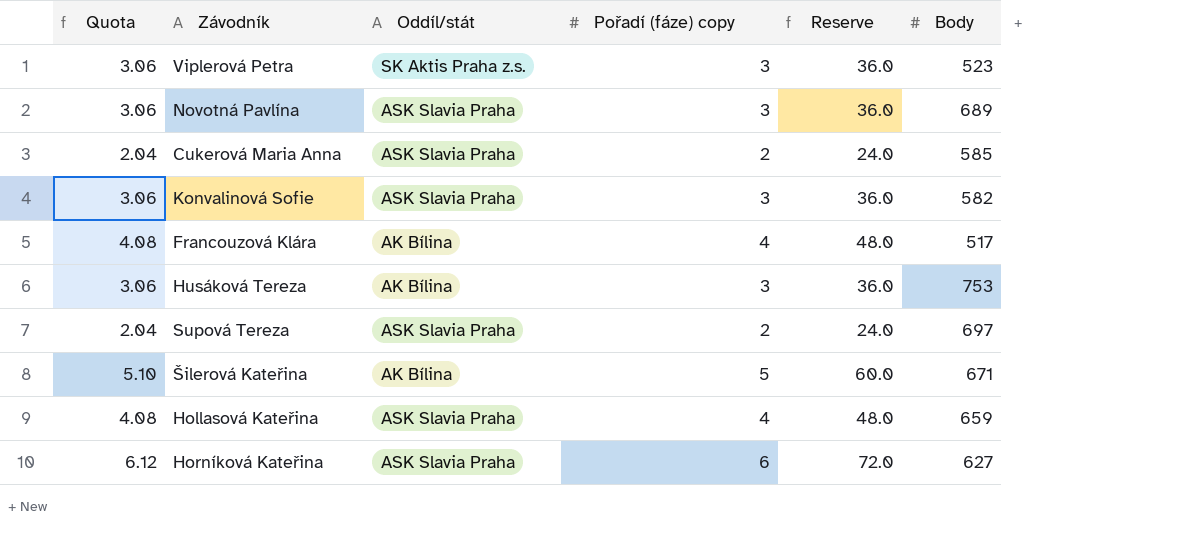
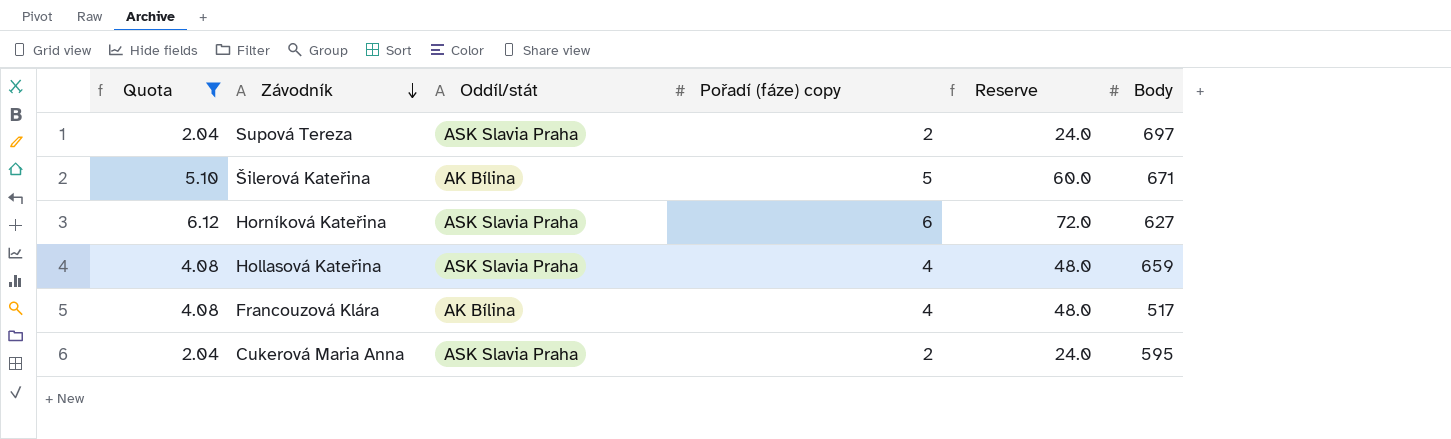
filter: none -> Quota != 3.06
row order: none -> Závodník descending
Cukerová Maria Anna | Body: 585 -> 595

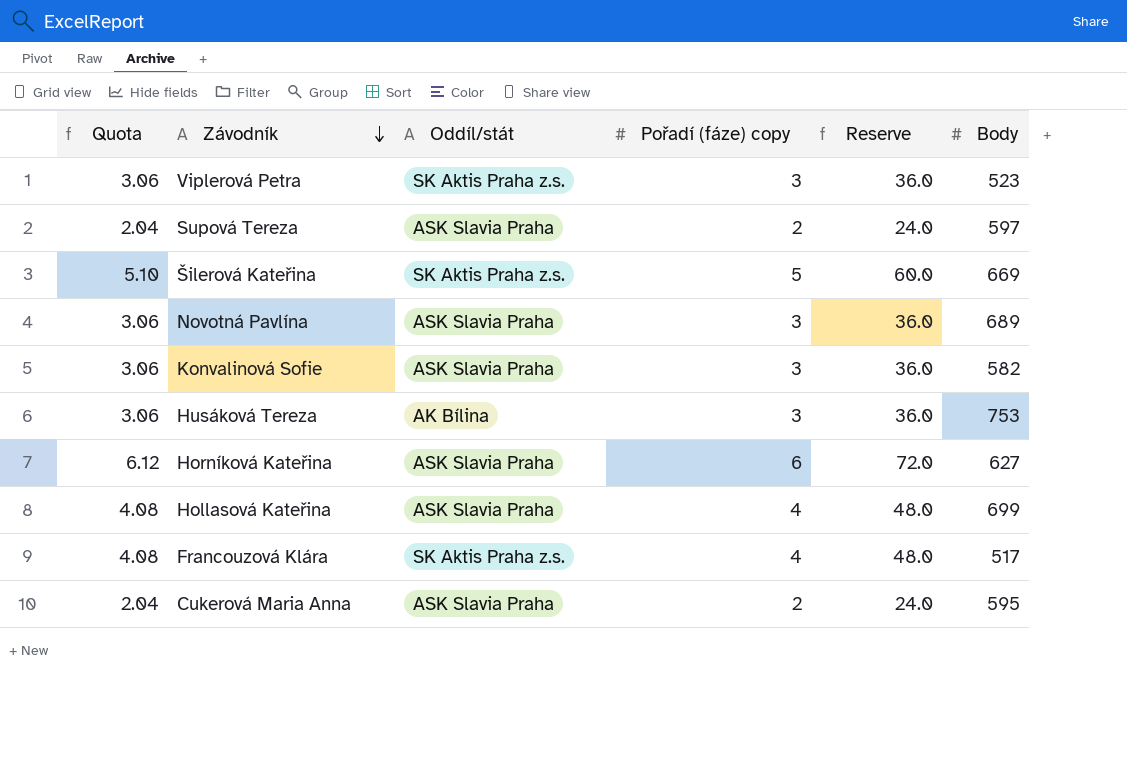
filter: Quota != 3.06 -> none
Supová Tereza | Body: 697 -> 597
Šilerová Kateřina | Oddíl/stát: AK Bílina -> SK Aktis Praha z.s.
Šilerová Kateřina | Body: 671 -> 669
Hollasová Kateřina | Body: 659 -> 699
Francouzová Klára | Oddíl/stát: AK Bílina -> SK Aktis Praha z.s.

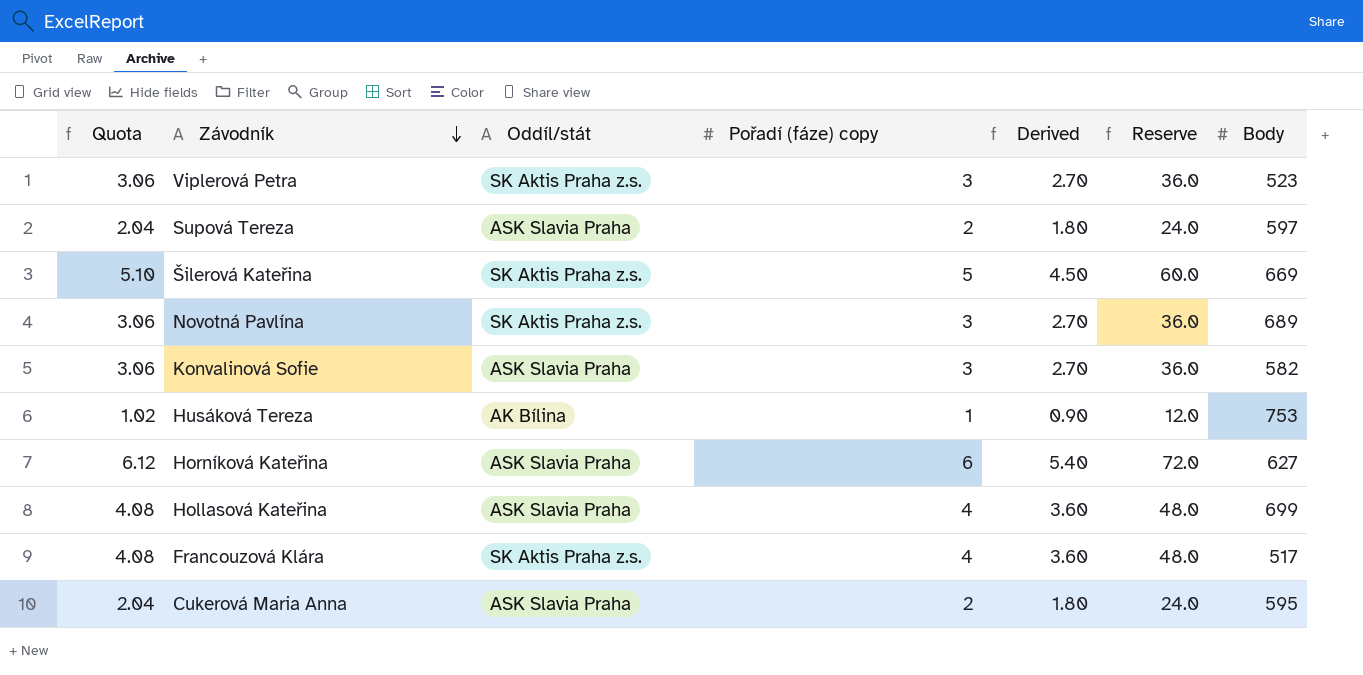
column Derived | formula: none -> [Pořadí (fáze) copy] * 0.9
Novotná Pavlína | Oddíl/stát: ASK Slavia Praha -> SK Aktis Praha z.s.
Husáková Tereza | Quota: 3.06 -> 1.02
Husáková Tereza | Pořadí (fáze) copy: 3 -> 1
Husáková Tereza | Reserve: 36.0 -> 12.0

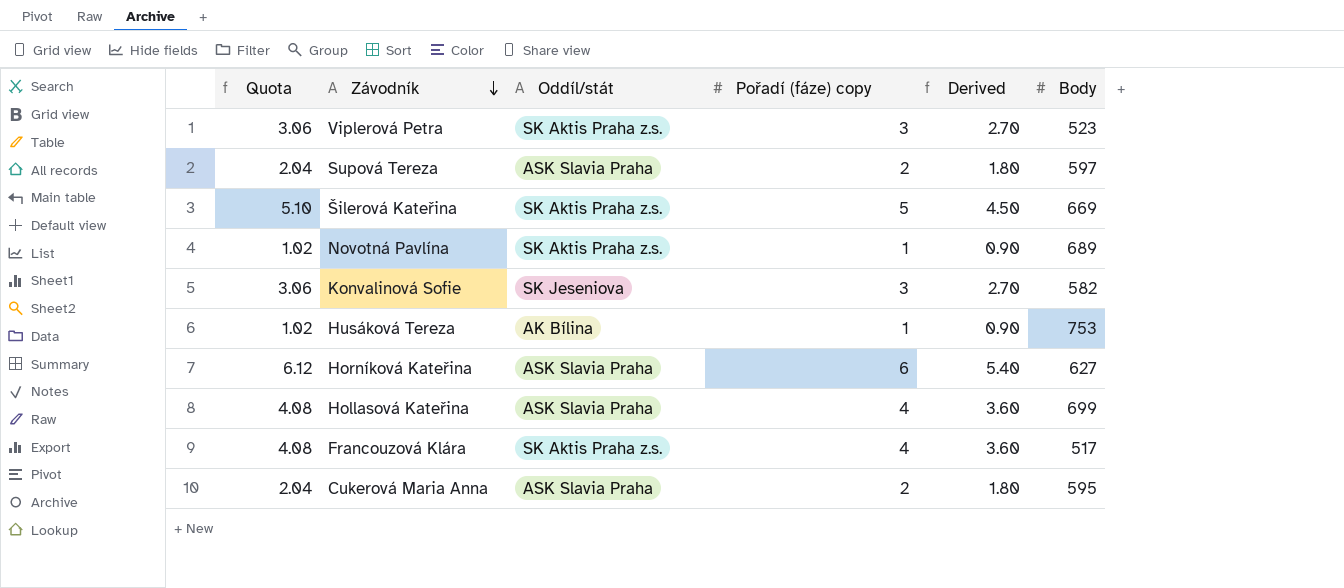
column Reserve | formula: [Pořadí (fáze) copy] * 12 -> none
Novotná Pavlína | Quota: 3.06 -> 1.02
Novotná Pavlína | Pořadí (fáze) copy: 3 -> 1
Novotná Pavlína | Derived: 2.70 -> 0.90
Konvalinová Sofie | Oddíl/stát: ASK Slavia Praha -> SK Jeseniova

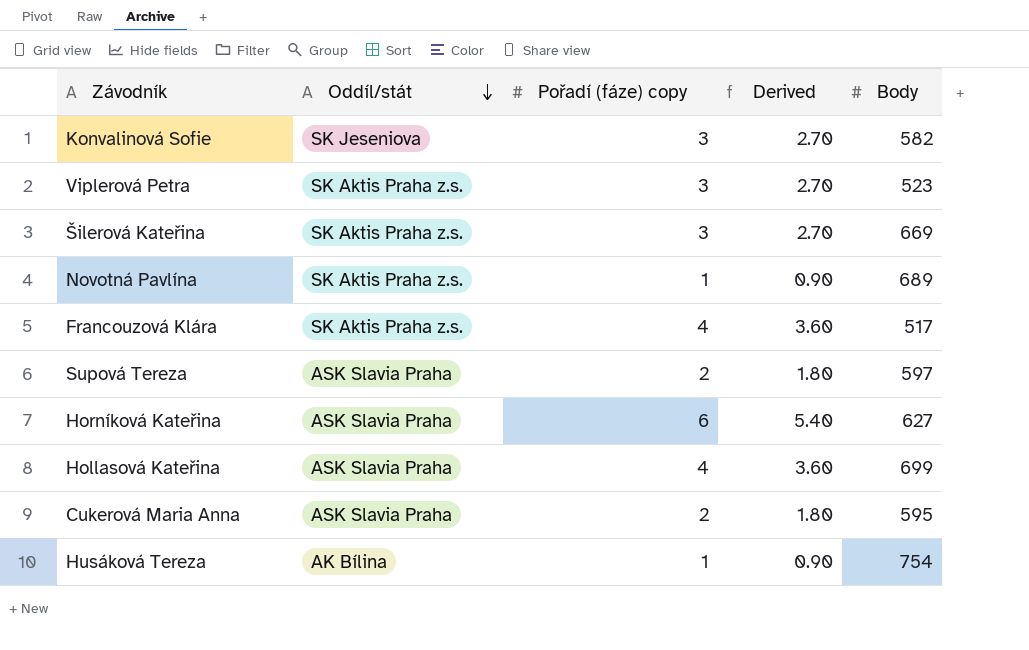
row order: Závodník descending -> Oddíl/stát descending
column Quota | formula: [Pořadí (fáze) copy] * 1.02 -> none
Šilerová Kateřina | Pořadí (fáze) copy: 5 -> 3
Šilerová Kateřina | Derived: 4.50 -> 2.70
Husáková Tereza | Body: 753 -> 754

